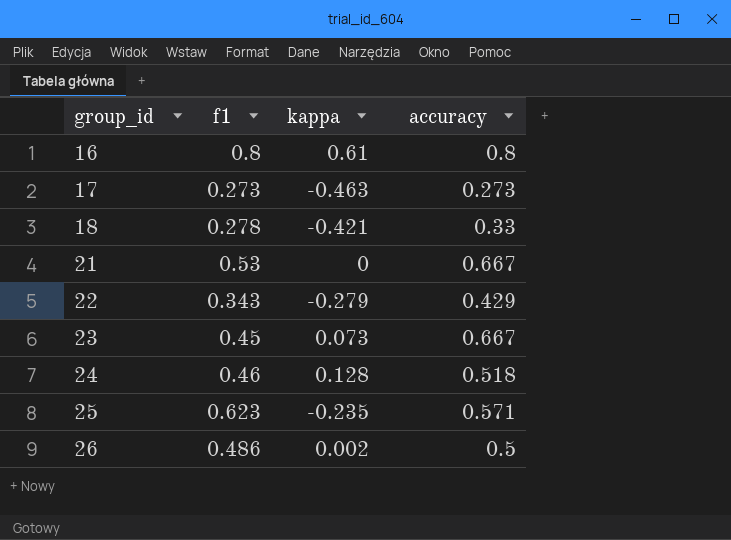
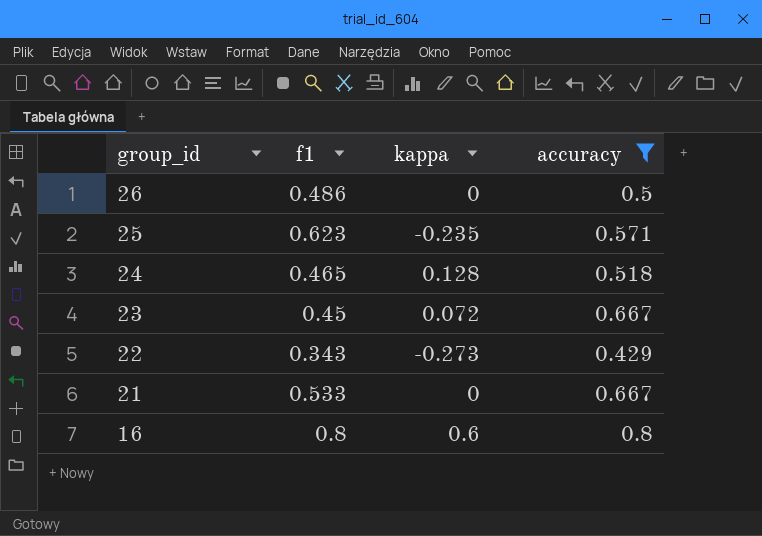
filter: none -> accuracy >= 0.429
row order: group_id ascending -> group_id descending
26 | kappa: 0.002 -> 0
24 | f1: 0.46 -> 0.465
23 | kappa: 0.073 -> 0.072
22 | kappa: -0.279 -> -0.273
21 | f1: 0.53 -> 0.533
16 | kappa: 0.61 -> 0.6

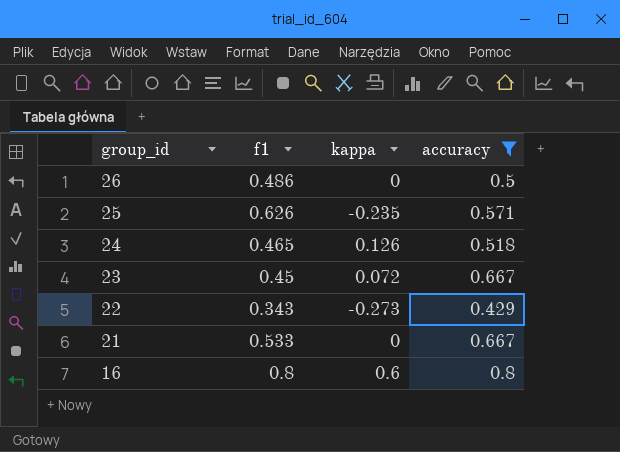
25 | f1: 0.623 -> 0.626
24 | kappa: 0.128 -> 0.126

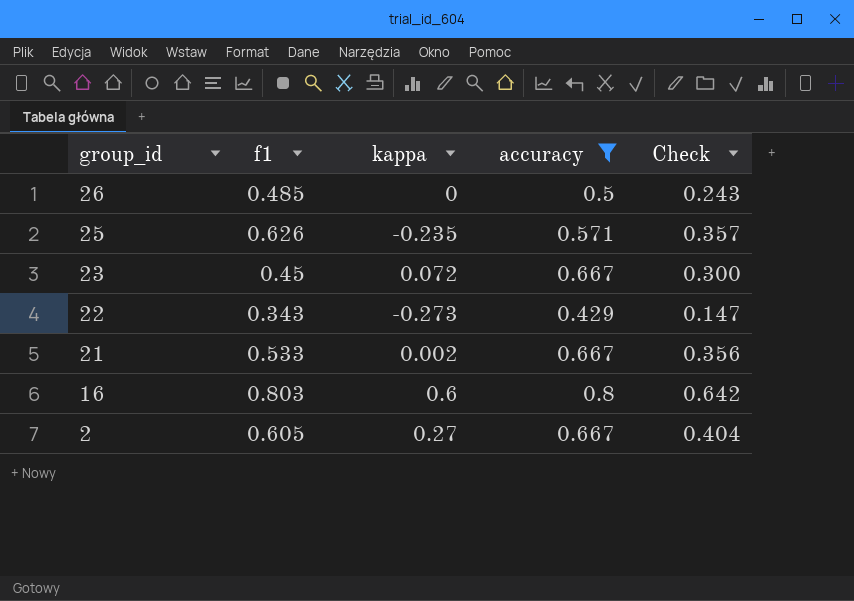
column Check | formula: none -> [f1] * [accuracy]
row 24: 0.465 | 0.126 | 0.518 -> none
26 | f1: 0.486 -> 0.485
21 | kappa: 0 -> 0.002
16 | f1: 0.8 -> 0.803
row 2: none -> 0.605 | 0.27 | 0.667 | 0.404

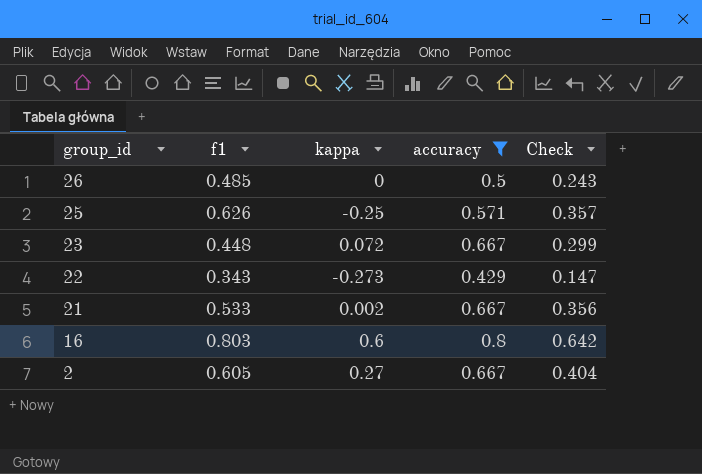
25 | kappa: -0.235 -> -0.25
23 | f1: 0.45 -> 0.448
23 | Check: 0.300 -> 0.299

